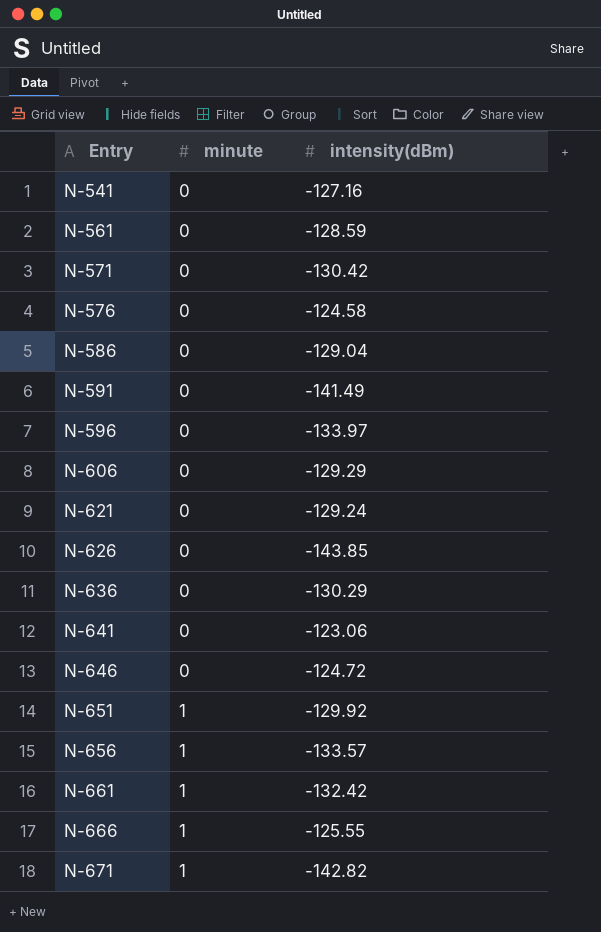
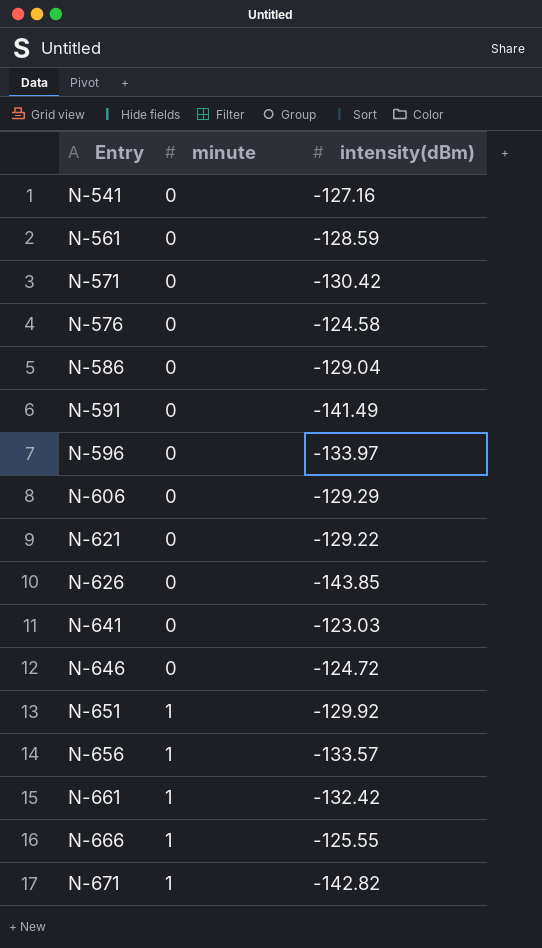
row N-636: 0 | -130.29 -> none
N-621 | intensity(dBm): -129.24 -> -129.22
N-641 | intensity(dBm): -123.06 -> -123.03

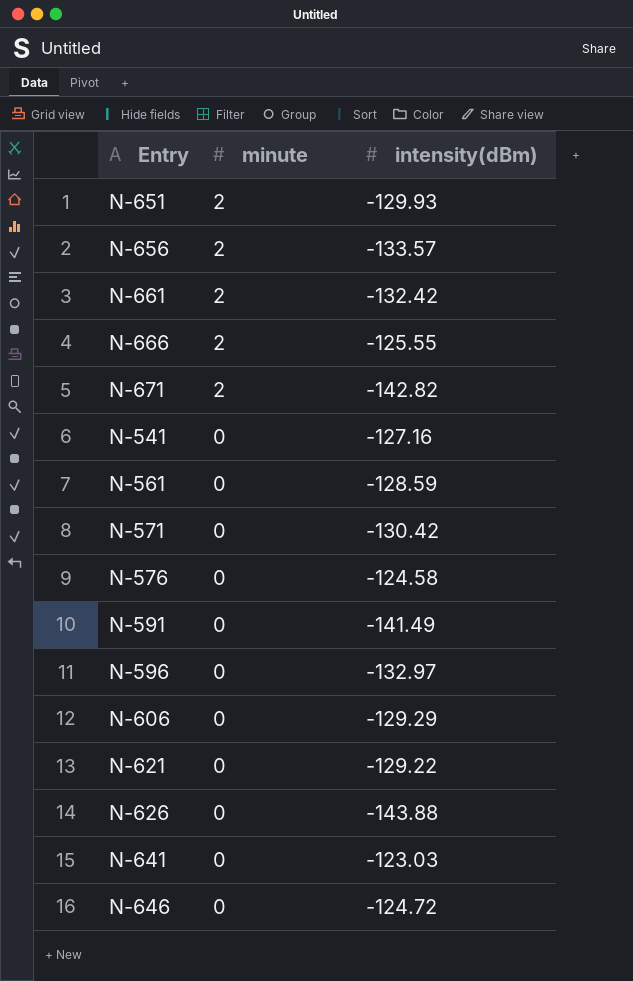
row order: Entry ascending -> minute descending
row N-586: 0 | -129.04 -> none
N-651 | minute: 1 -> 2
N-651 | intensity(dBm): -129.92 -> -129.93
N-656 | minute: 1 -> 2
N-661 | minute: 1 -> 2
N-666 | minute: 1 -> 2
N-671 | minute: 1 -> 2
N-596 | intensity(dBm): -133.97 -> -132.97
N-626 | intensity(dBm): -143.85 -> -143.88

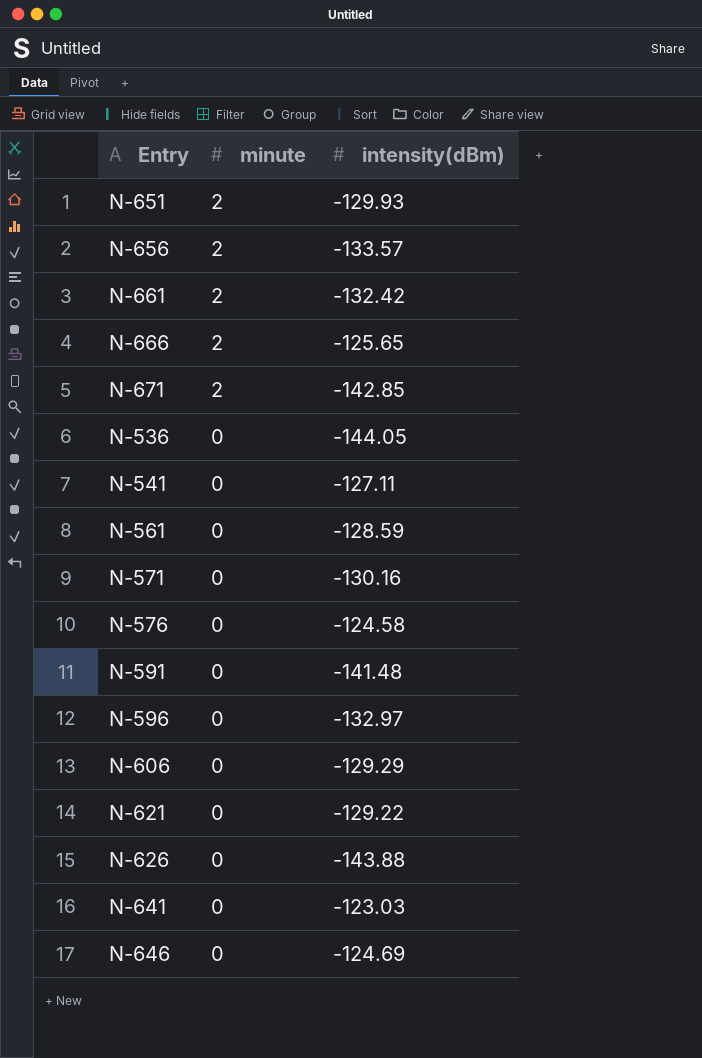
N-666 | intensity(dBm): -125.55 -> -125.65
N-671 | intensity(dBm): -142.82 -> -142.85
row N-536: none -> 0 | -144.05
N-541 | intensity(dBm): -127.16 -> -127.11
N-571 | intensity(dBm): -130.42 -> -130.16
N-591 | intensity(dBm): -141.49 -> -141.48
N-646 | intensity(dBm): -124.72 -> -124.69

